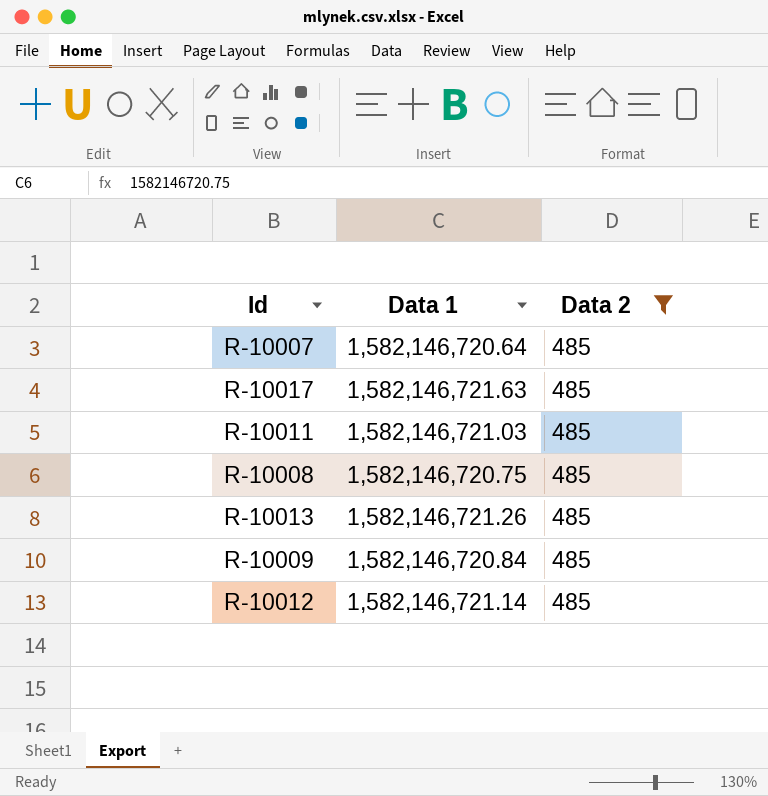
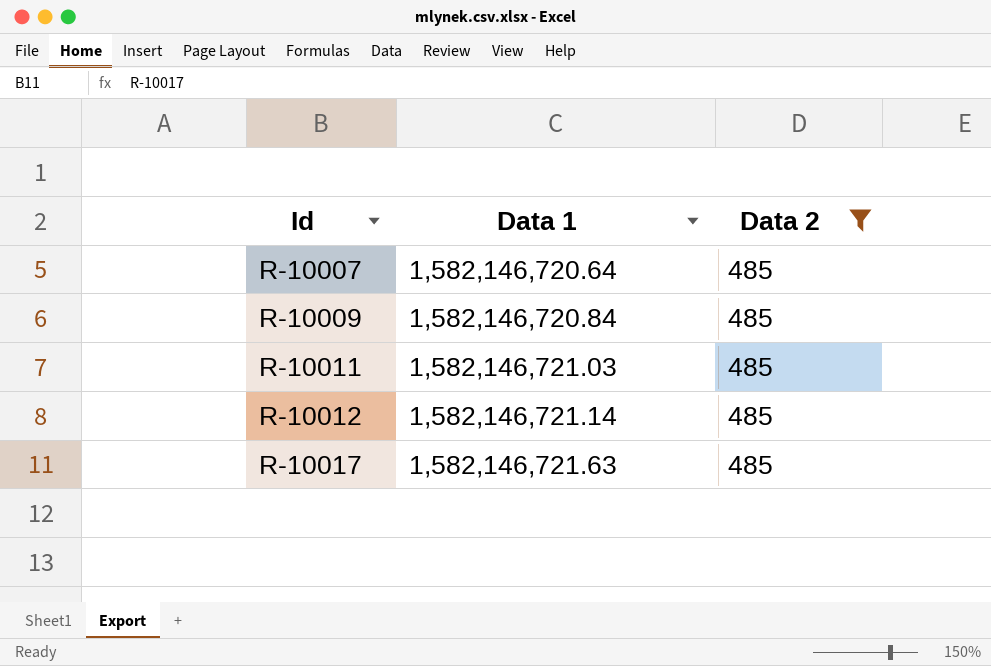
row order: none -> Id ascending
row R-10008: 1,582,146,720.75 | 485 -> none
row R-10013: 1,582,146,721.26 | 485 -> none

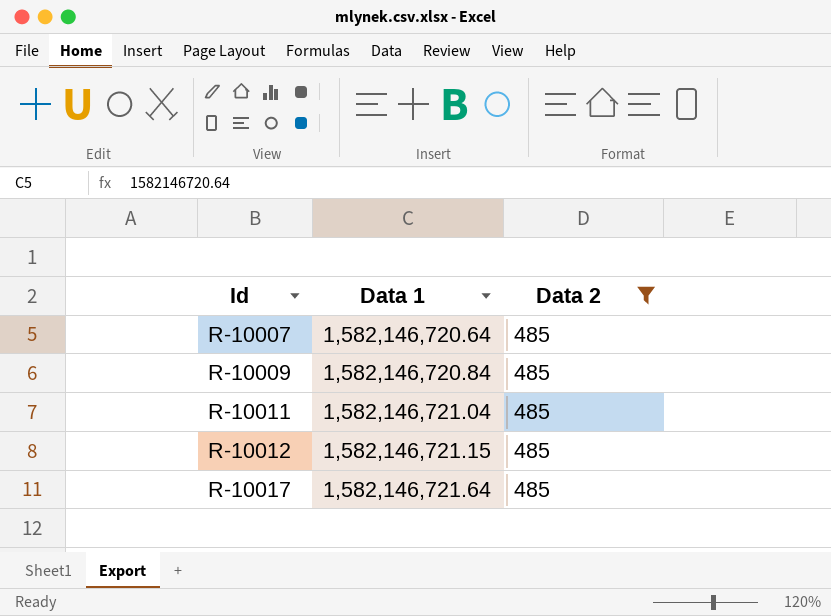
R-10011 | Data 1: 1,582,146,721.03 -> 1,582,146,721.04
R-10012 | Data 1: 1,582,146,721.14 -> 1,582,146,721.15
R-10017 | Data 1: 1,582,146,721.63 -> 1,582,146,721.64

